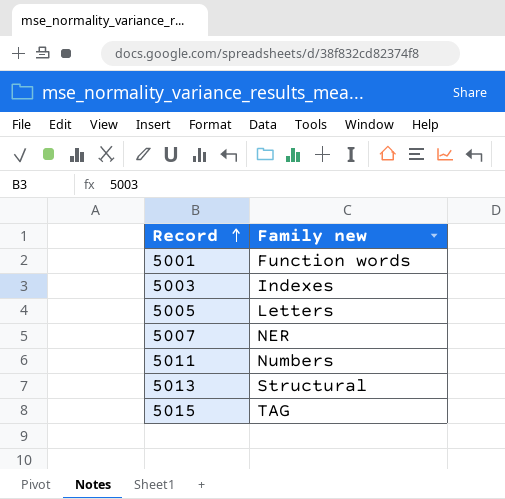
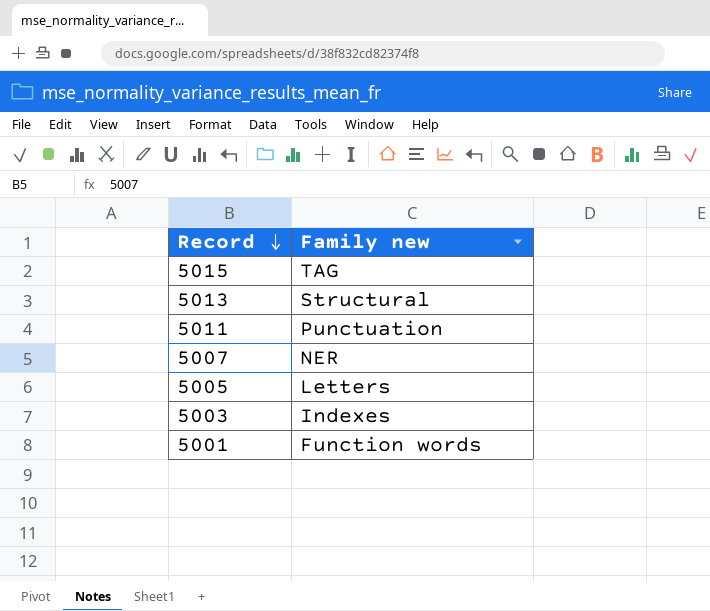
row order: Record ascending -> Record descending
5011 | Family new: Numbers -> Punctuation

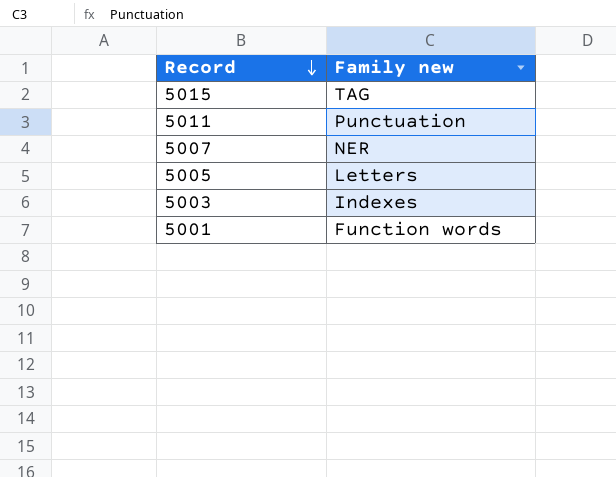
row 5013: Structural -> none

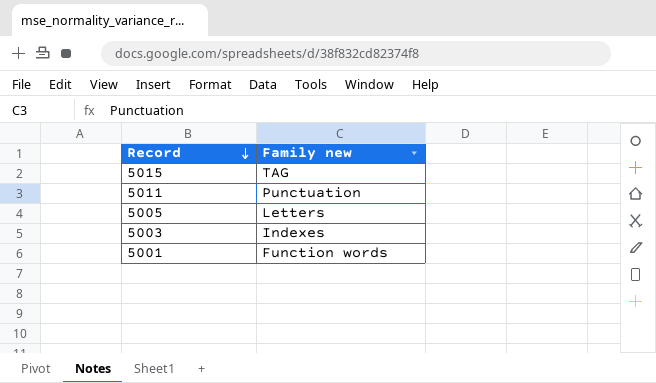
row 5007: NER -> none

